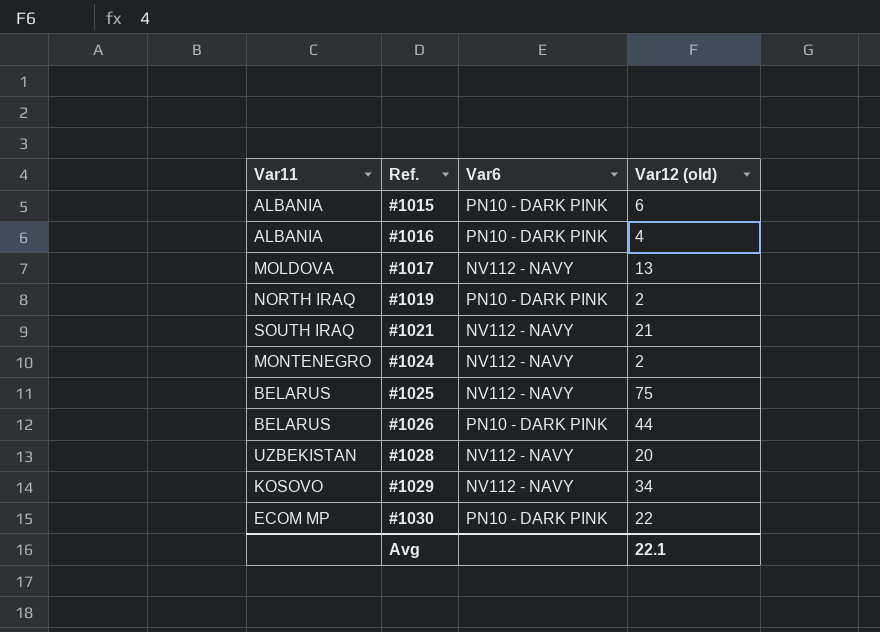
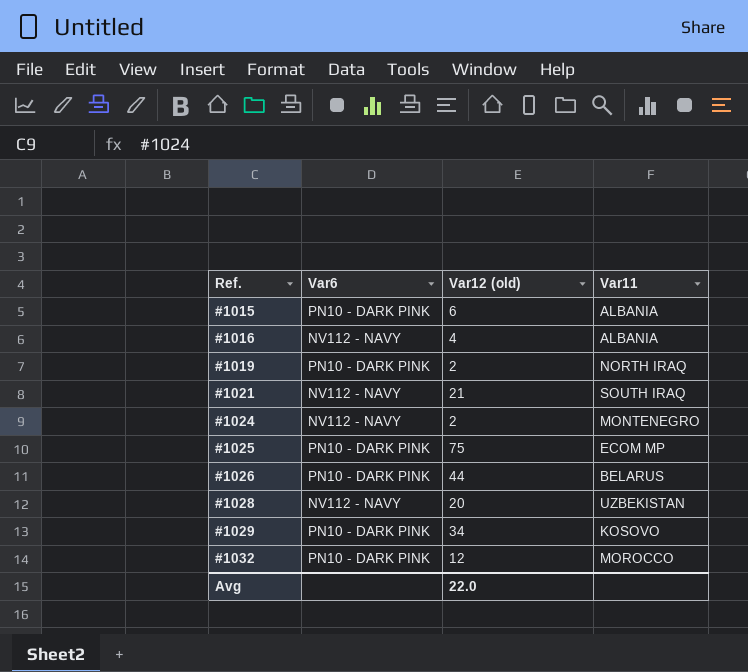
column Var11 | position: 1 -> 4
row #1017: MOLDOVA | NV112 - NAVY | 13 -> none
row #1030: ECOM MP | PN10 - DARK PINK | 22 -> none
#1016 | Var6: PN10 - DARK PINK -> NV112 - NAVY
#1025 | Var6: NV112 - NAVY -> PN10 - DARK PINK
#1025 | Var11: BELARUS -> ECOM MP
#1029 | Var6: NV112 - NAVY -> PN10 - DARK PINK
row #1032: none -> PN10 - DARK PINK | 12 | MOROCCO
Avg | Var12 (old): 22.1 -> 22.0

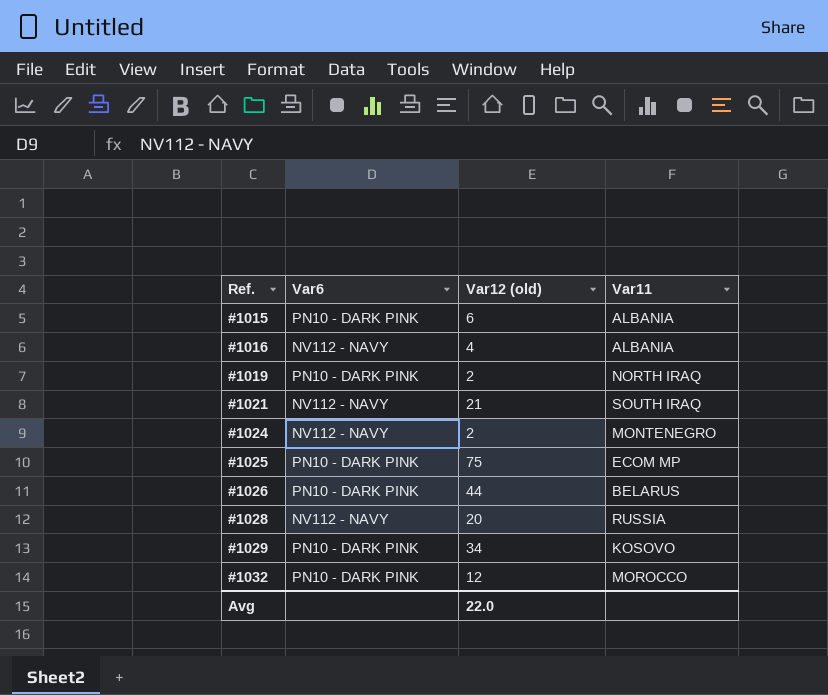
#1028 | Var11: UZBEKISTAN -> RUSSIA

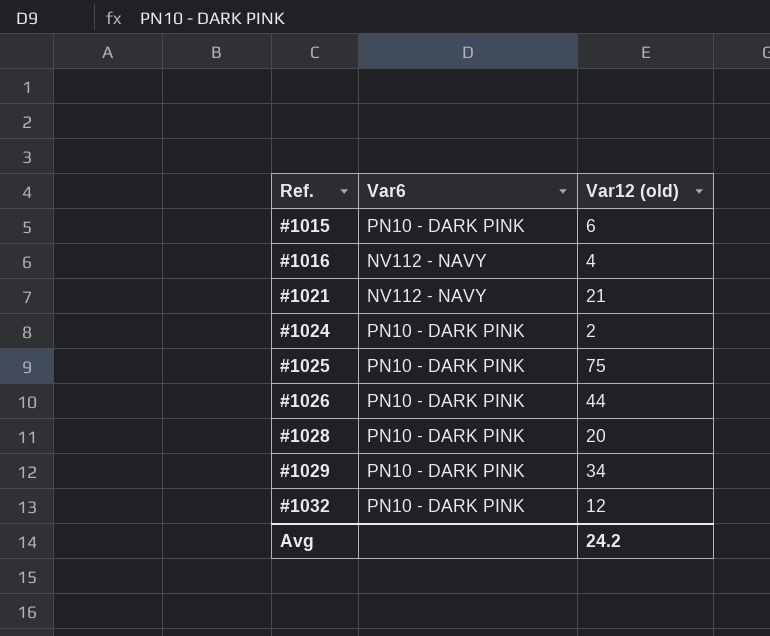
column Var11 | position: 4 -> none
row #1019: PN10 - DARK PINK | 2 | NORTH IRAQ -> none
#1024 | Var6: NV112 - NAVY -> PN10 - DARK PINK
#1028 | Var6: NV112 - NAVY -> PN10 - DARK PINK
Avg | Var12 (old): 22.0 -> 24.2

